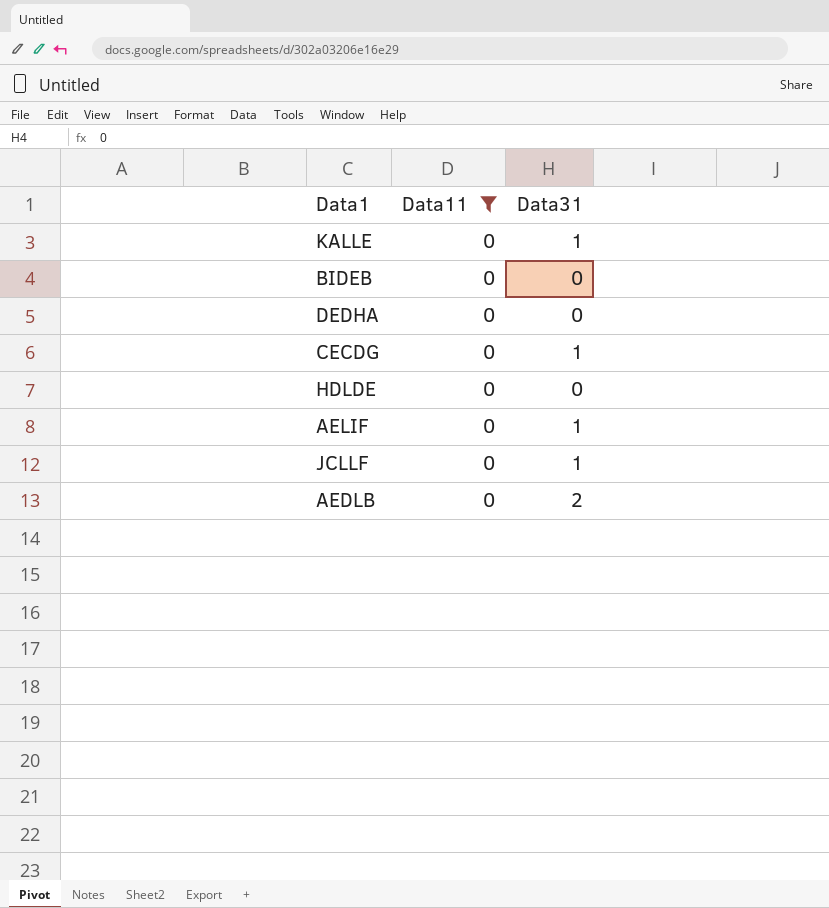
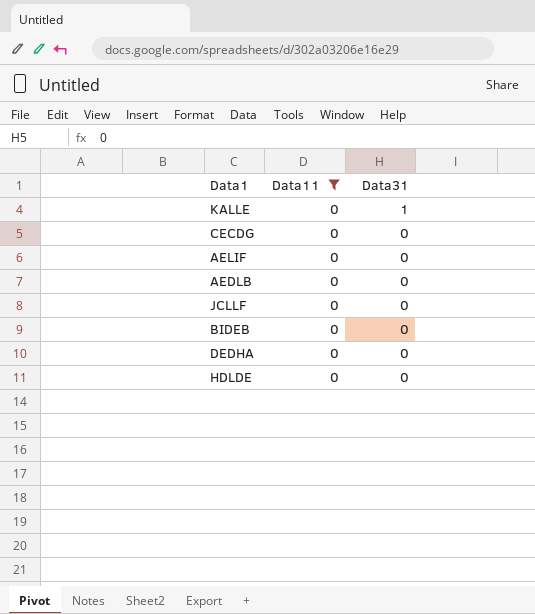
row order: none -> Data31 descending
CECDG | Data31: 1 -> 0
AELIF | Data31: 1 -> 0
AEDLB | Data31: 2 -> 0
JCLLF | Data31: 1 -> 0

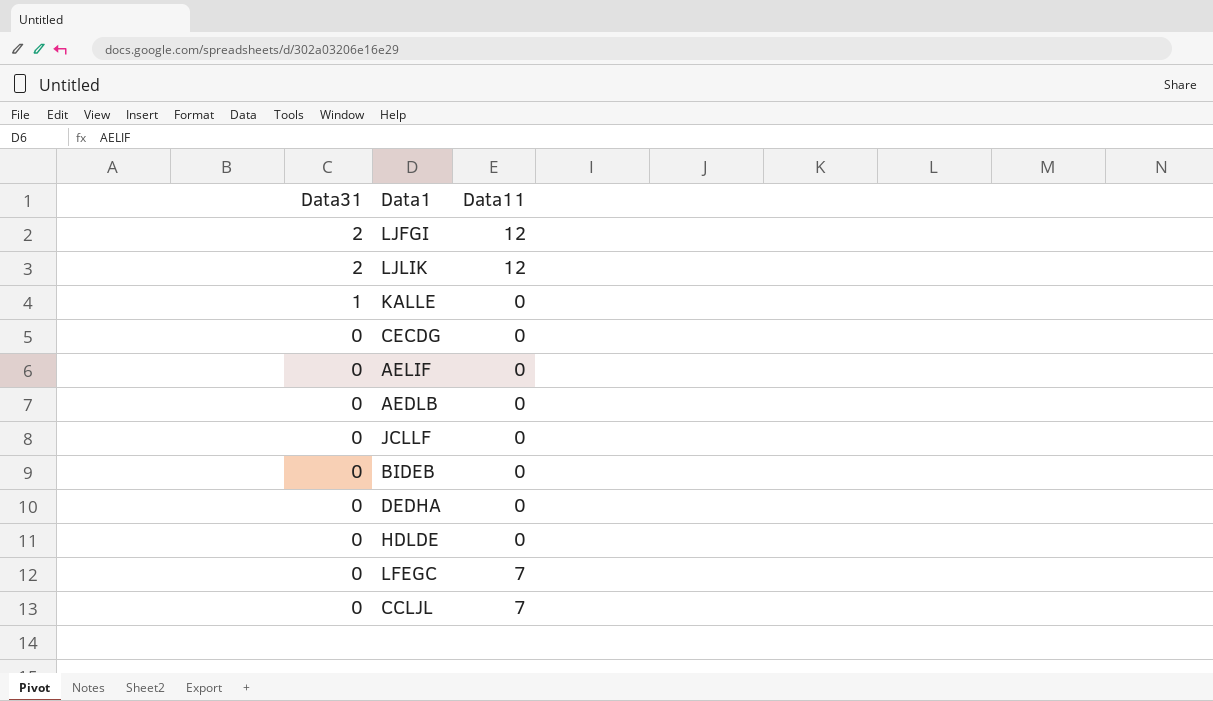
filter: Data11 = 0 -> none
column Data31 | position: 3 -> 1

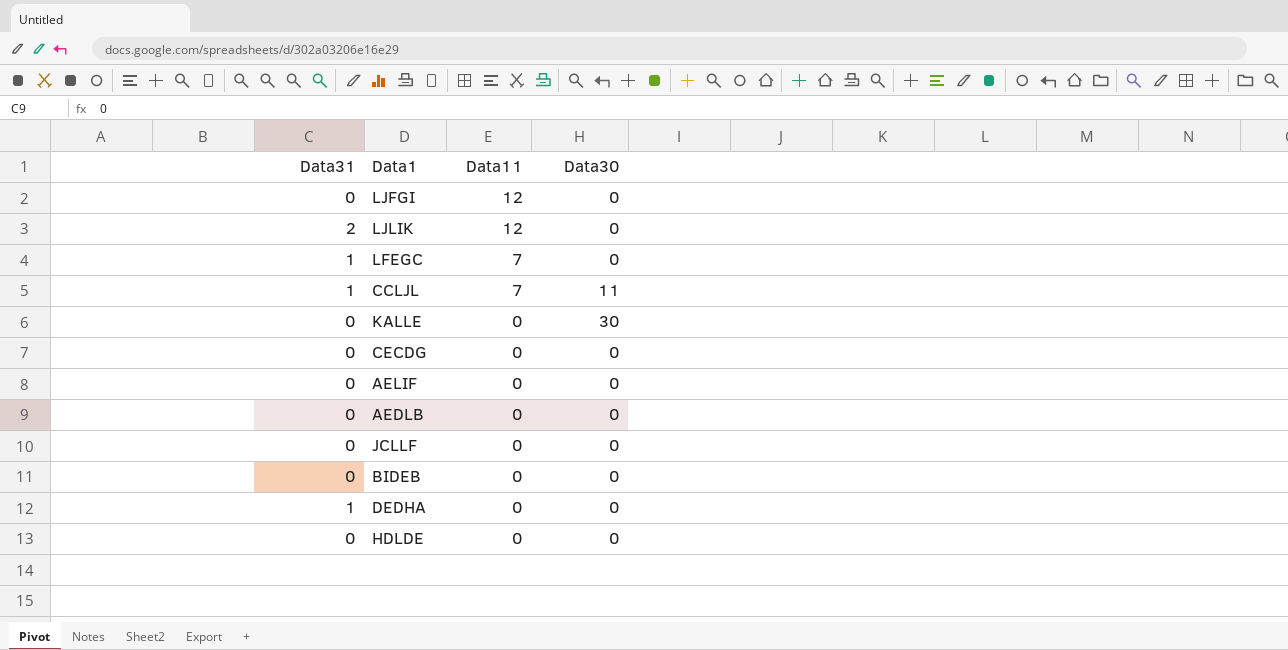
row order: Data31 descending -> Data11 descending
column Data30 | position: none -> 4
LJFGI | Data31: 2 -> 0
LFEGC | Data31: 0 -> 1
CCLJL | Data31: 0 -> 1
KALLE | Data31: 1 -> 0
DEDHA | Data31: 0 -> 1

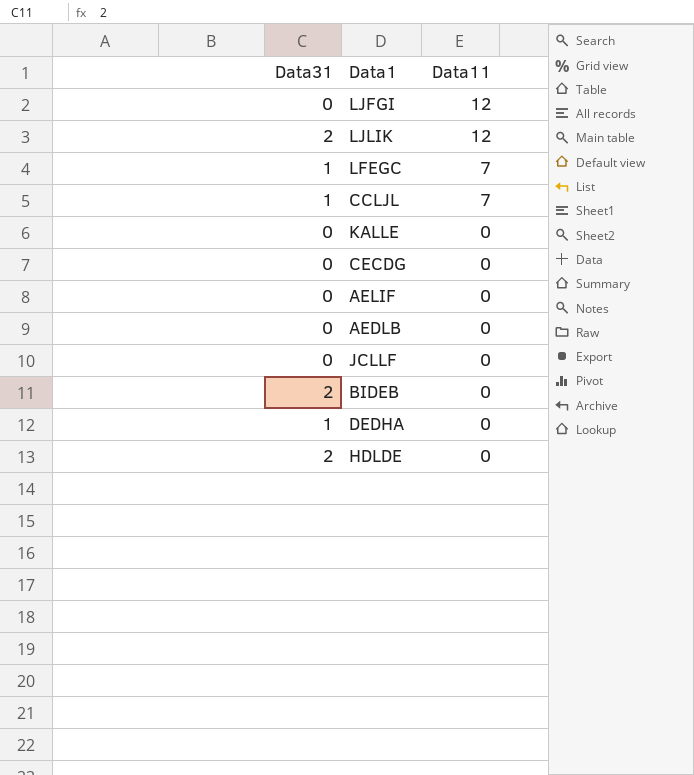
column Data30 | position: 4 -> none
BIDEB | Data31: 0 -> 2
HDLDE | Data31: 0 -> 2

